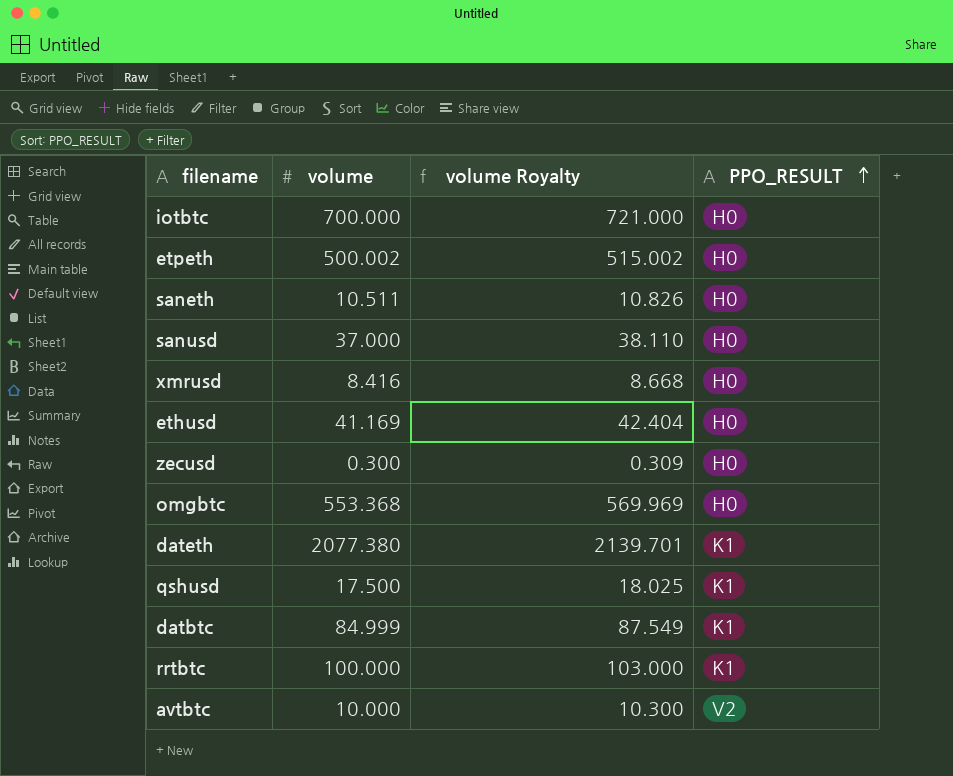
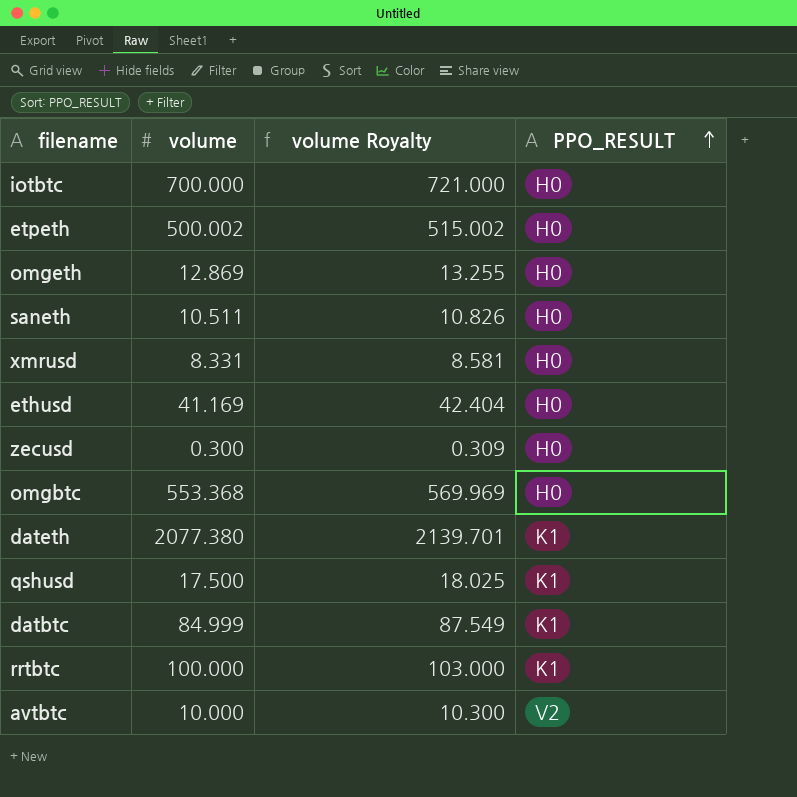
row sanusd: 37.000 | 38.110 | H0 -> none
row omgeth: none -> 12.869 | 13.255 | H0
xmrusd | volume: 8.416 -> 8.331
xmrusd | volume Royalty: 8.668 -> 8.581

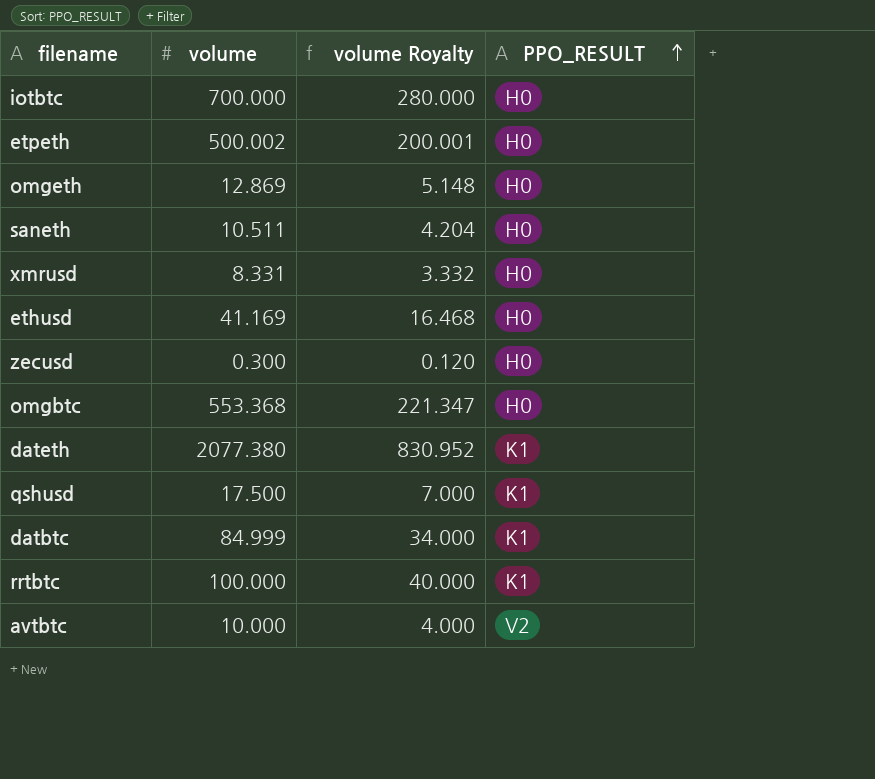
column volume Royalty | formula: [volume] * 1.03 -> [volume] * 0.4

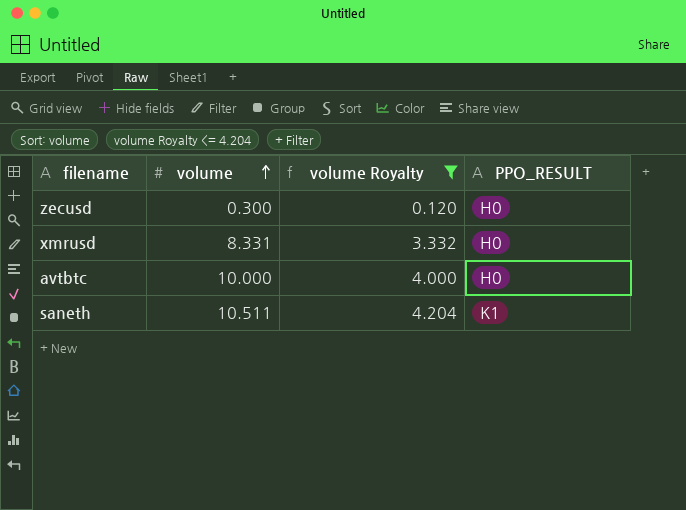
filter: none -> volume Royalty <= 4.204
row order: PPO_RESULT ascending -> volume ascending
avtbtc | PPO_RESULT: V2 -> H0
saneth | PPO_RESULT: H0 -> K1

